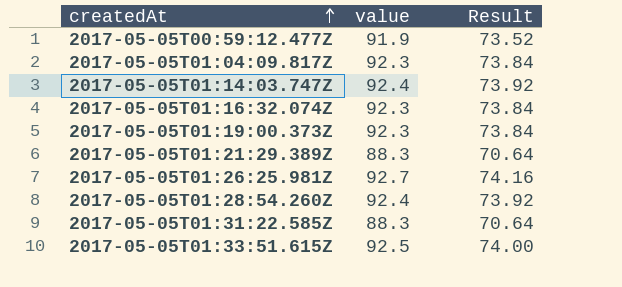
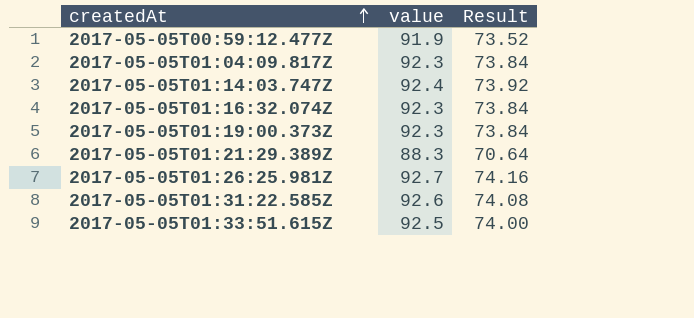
row 2017-05-05T01:28:54.260Z: 92.4 | 73.92 -> none
2017-05-05T01:31:22.585Z | value: 88.3 -> 92.6
2017-05-05T01:31:22.585Z | Result: 70.64 -> 74.08

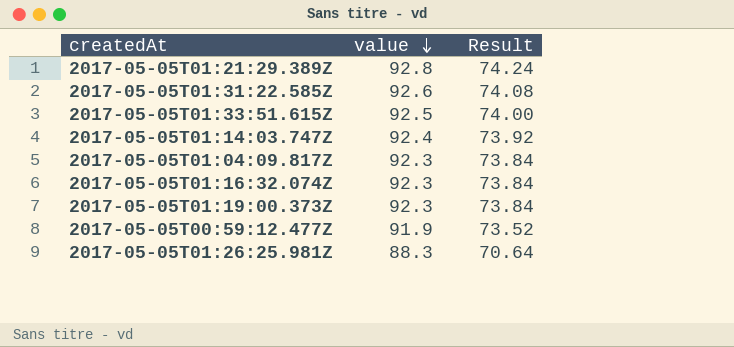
row order: createdAt ascending -> value descending
2017-05-05T01:21:29.389Z | value: 88.3 -> 92.8
2017-05-05T01:21:29.389Z | Result: 70.64 -> 74.24
2017-05-05T01:26:25.981Z | value: 92.7 -> 88.3
2017-05-05T01:26:25.981Z | Result: 74.16 -> 70.64

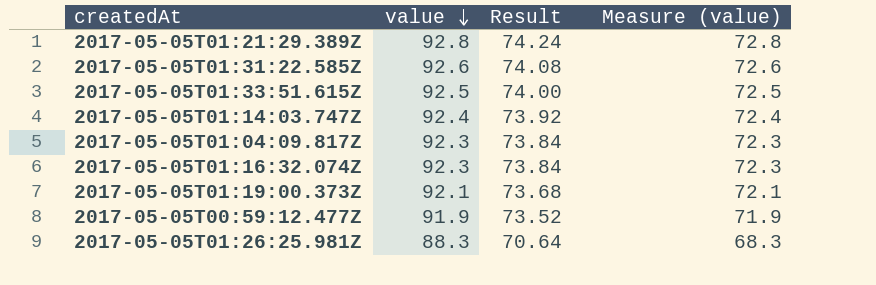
column Measure (value) | formula: none -> [value] - 20
2017-05-05T01:19:00.373Z | value: 92.3 -> 92.1
2017-05-05T01:19:00.373Z | Result: 73.84 -> 73.68

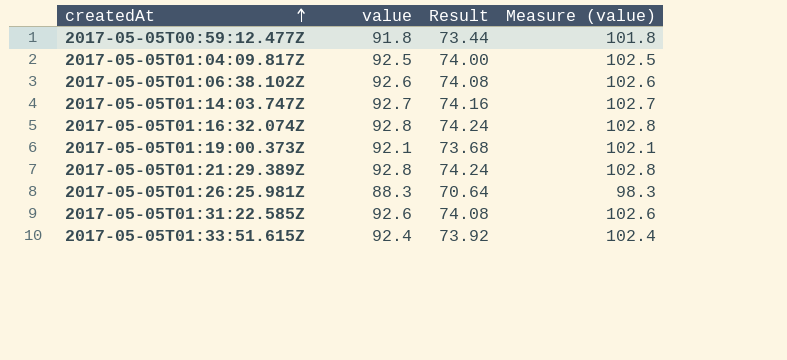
row order: value descending -> createdAt ascending
column Measure (value) | formula: [value] - 20 -> [value] + 10
2017-05-05T00:59:12.477Z | value: 91.9 -> 91.8
2017-05-05T00:59:12.477Z | Result: 73.52 -> 73.44
2017-05-05T01:04:09.817Z | value: 92.3 -> 92.5
2017-05-05T01:04:09.817Z | Result: 73.84 -> 74.00
row 2017-05-05T01:06:38.102Z: none -> 92.6 | 74.08 | 102.6
2017-05-05T01:14:03.747Z | value: 92.4 -> 92.7
2017-05-05T01:14:03.747Z | Result: 73.92 -> 74.16
2017-05-05T01:16:32.074Z | value: 92.3 -> 92.8
2017-05-05T01:16:32.074Z | Result: 73.84 -> 74.24
2017-05-05T01:33:51.615Z | value: 92.5 -> 92.4
2017-05-05T01:33:51.615Z | Result: 74.00 -> 73.92

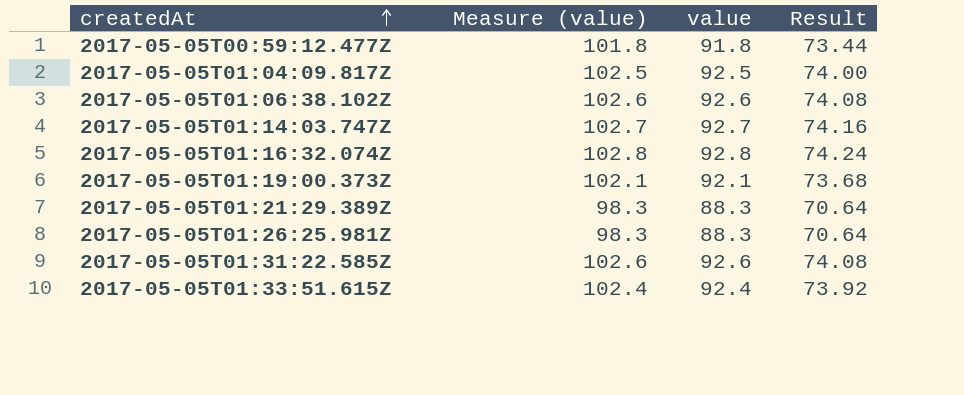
column Measure (value) | position: 4 -> 2
2017-05-05T01:21:29.389Z | Measure (value): 102.8 -> 98.3
2017-05-05T01:21:29.389Z | value: 92.8 -> 88.3
2017-05-05T01:21:29.389Z | Result: 74.24 -> 70.64

